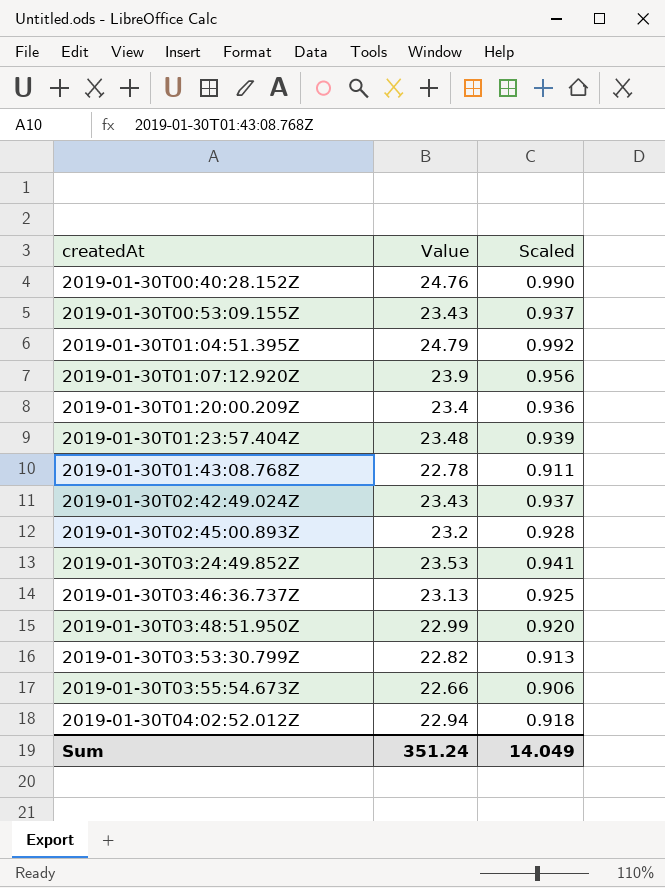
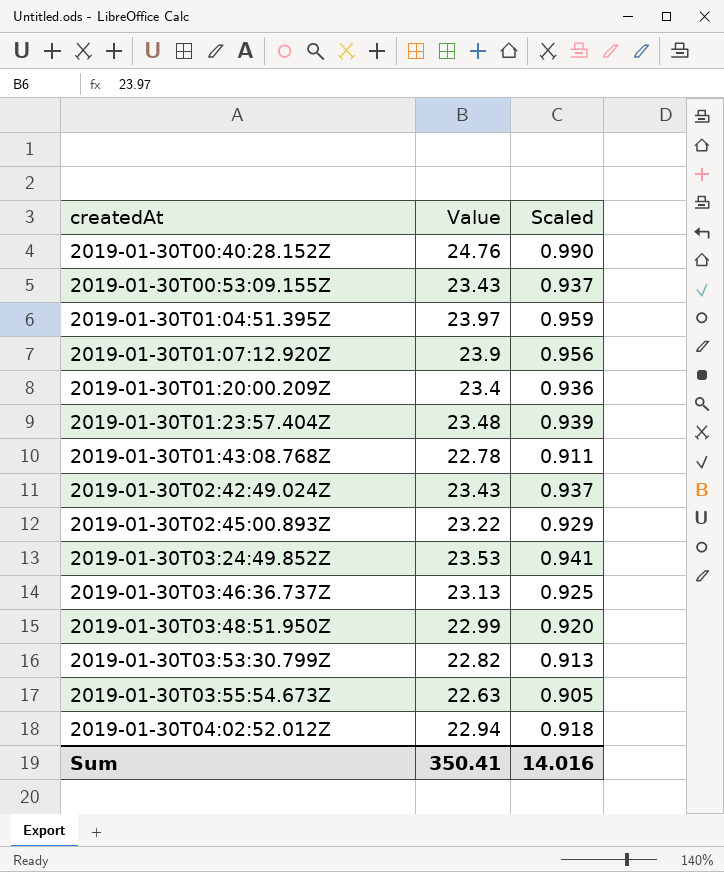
2019-01-30T01:04:51.395Z | Value: 24.79 -> 23.97
2019-01-30T01:04:51.395Z | Scaled: 0.992 -> 0.959
2019-01-30T02:45:00.893Z | Value: 23.2 -> 23.22
2019-01-30T02:45:00.893Z | Scaled: 0.928 -> 0.929
2019-01-30T03:55:54.673Z | Value: 22.66 -> 22.63
2019-01-30T03:55:54.673Z | Scaled: 0.906 -> 0.905
Sum | Value: 351.24 -> 350.41
Sum | Scaled: 14.049 -> 14.016

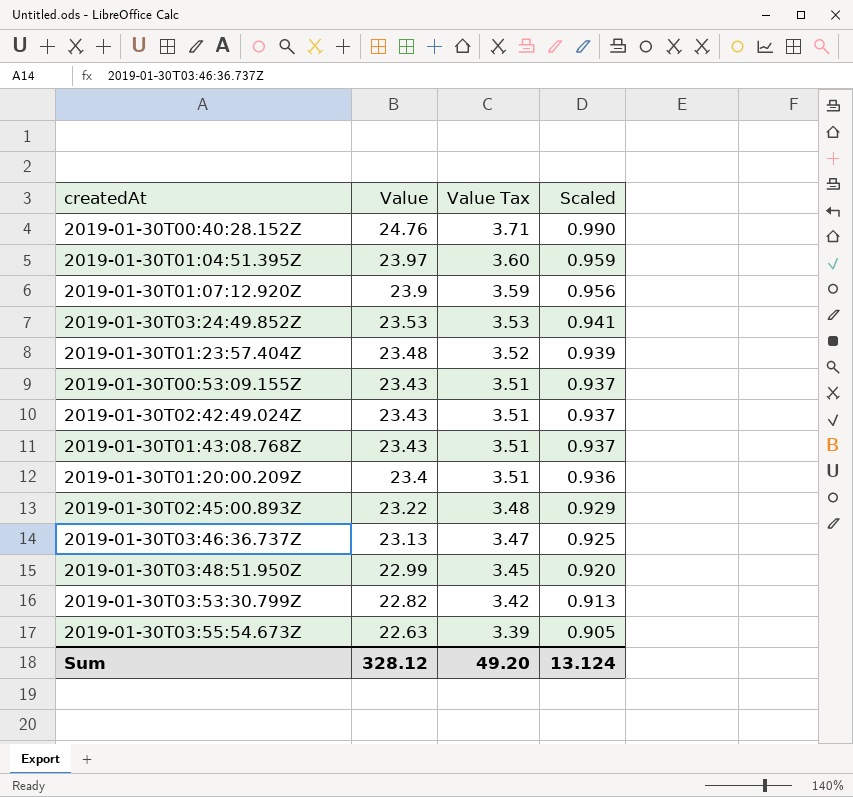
row order: createdAt ascending -> Value descending
column Value Tax | formula: none -> [Value] * 0.15
row 2019-01-30T04:02:52.012Z: 22.94 | 0.918 -> none
2019-01-30T01:43:08.768Z | Value: 22.78 -> 23.43
2019-01-30T01:43:08.768Z | Scaled: 0.911 -> 0.937
Sum | Value: 350.41 -> 328.12
Sum | Scaled: 14.016 -> 13.124

